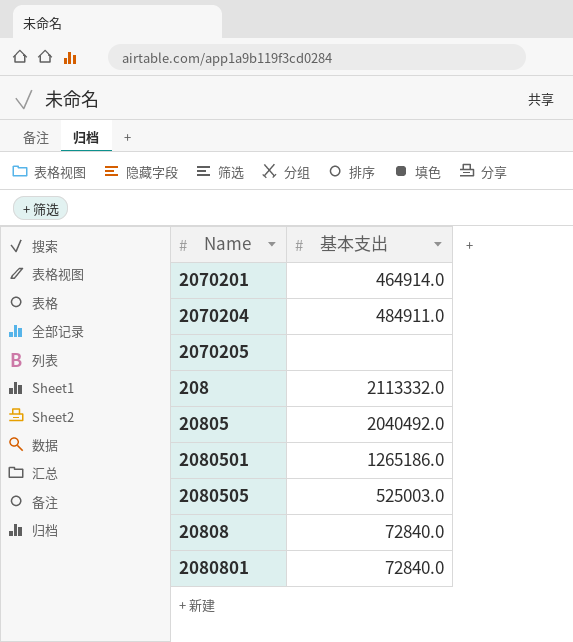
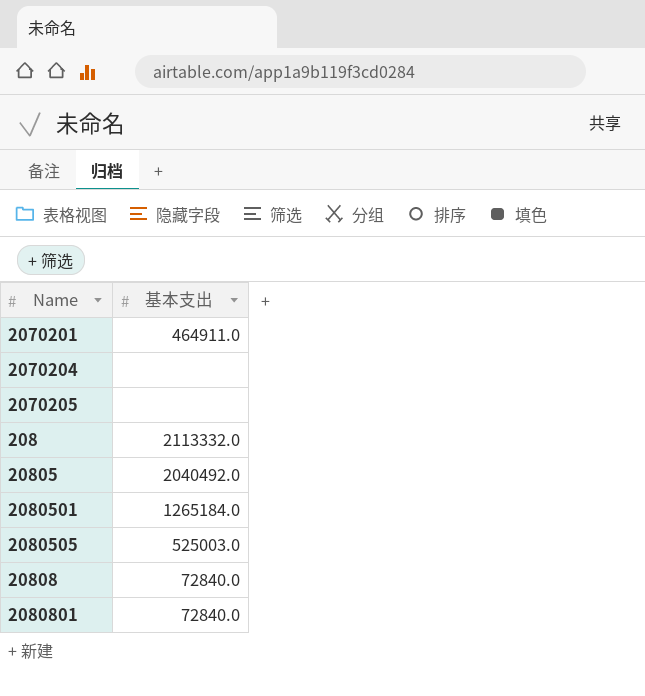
2070201 | 基本支出: 464914.0 -> 464911.0
2070204 | 基本支出: 484911.0 -> none
2080501 | 基本支出: 1265186.0 -> 1265184.0

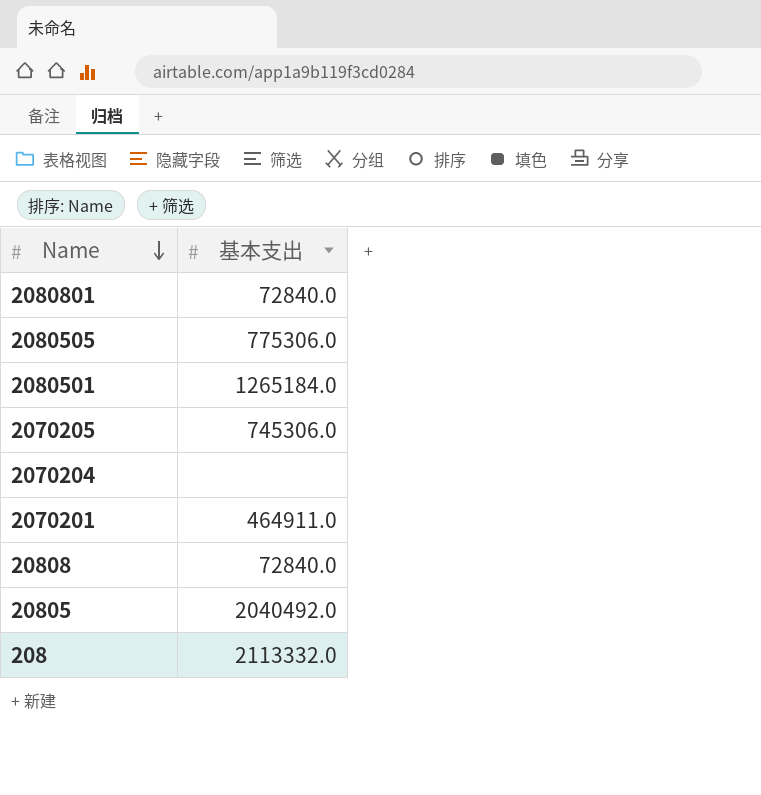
row order: none -> Name descending
2080505 | 基本支出: 525003.0 -> 775306.0
2070205 | 基本支出: none -> 745306.0

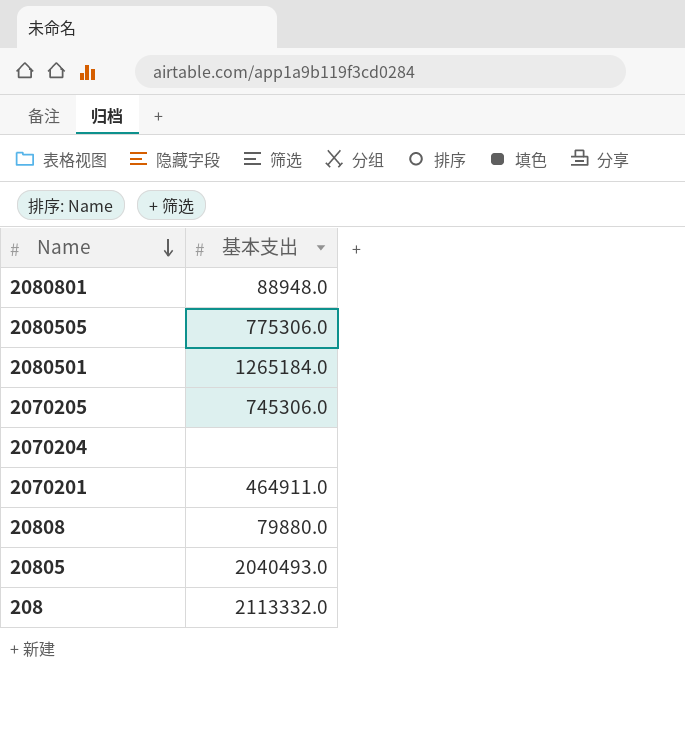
2080801 | 基本支出: 72840.0 -> 88948.0
20808 | 基本支出: 72840.0 -> 79880.0
20805 | 基本支出: 2040492.0 -> 2040493.0

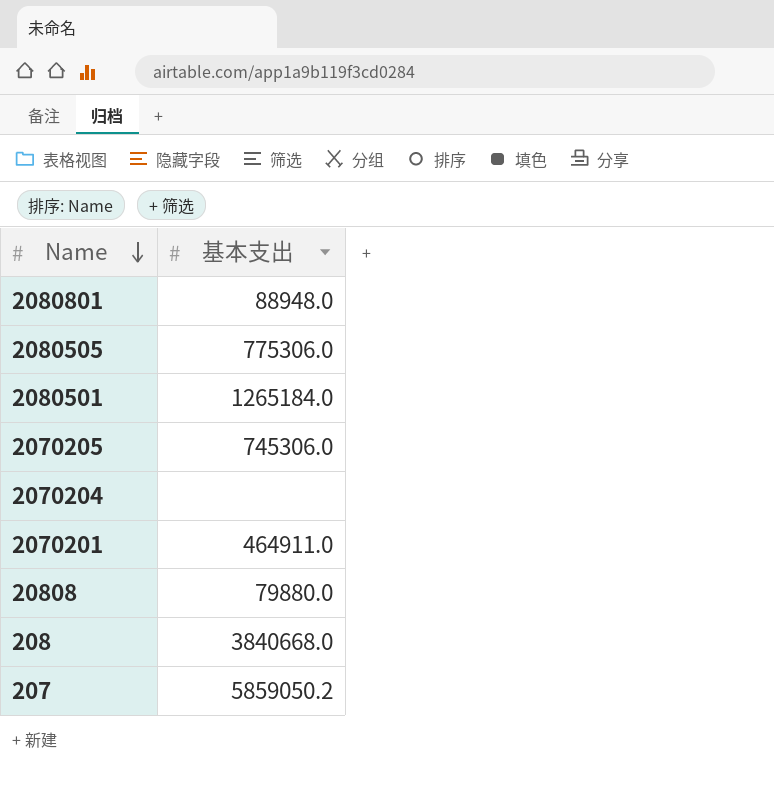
row 20805: 2040493.0 -> none
208 | 基本支出: 2113332.0 -> 3840668.0
row 207: none -> 5859050.2

